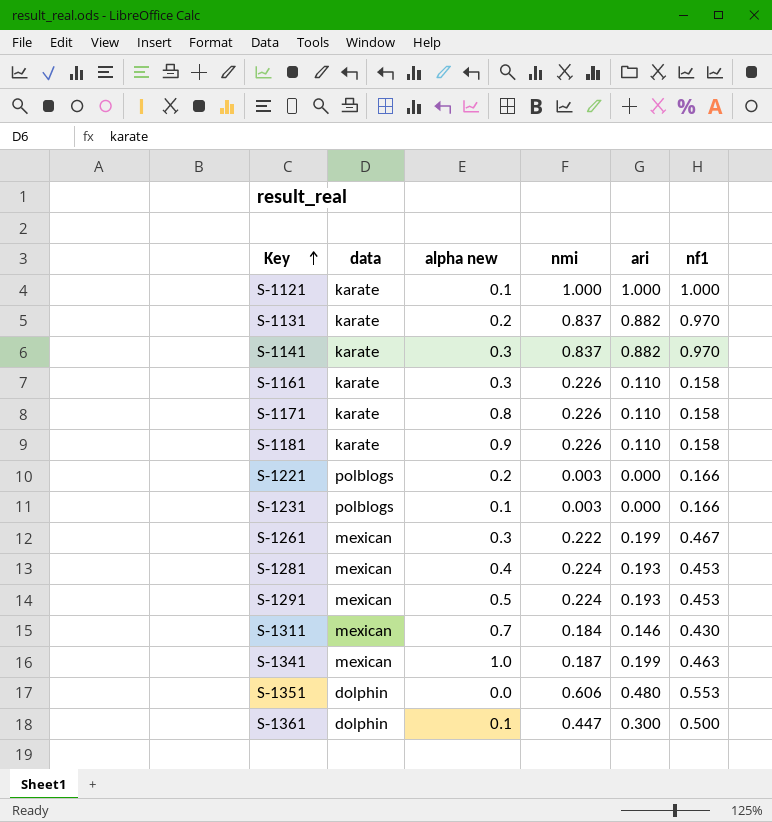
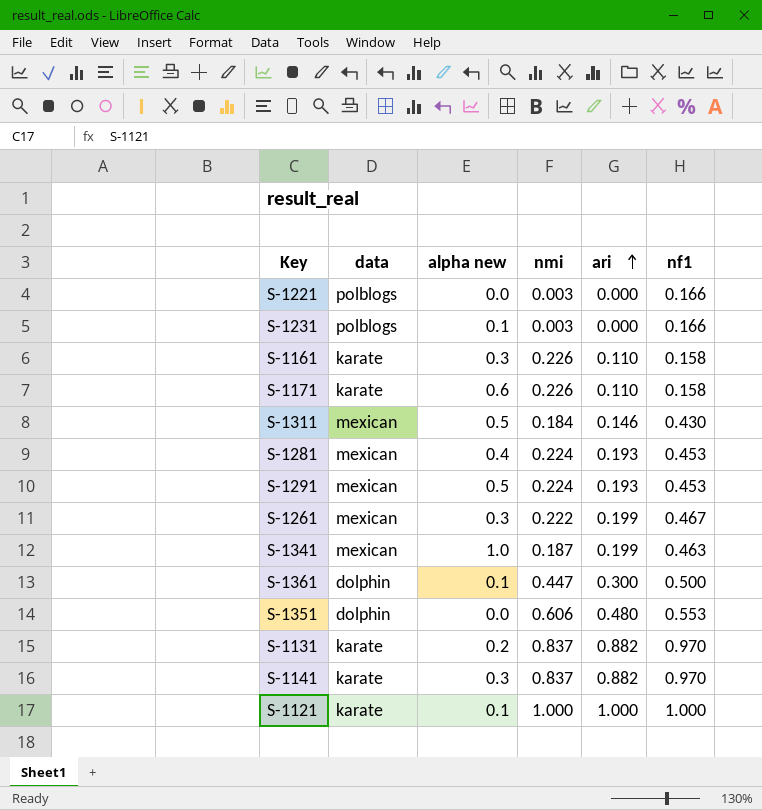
row order: Key ascending -> ari ascending
row S-1181: karate | 0.9 | 0.226 | 0.110 | 0.158 -> none
S-1221 | alpha new: 0.2 -> 0.0
S-1171 | alpha new: 0.8 -> 0.6
S-1311 | alpha new: 0.7 -> 0.5

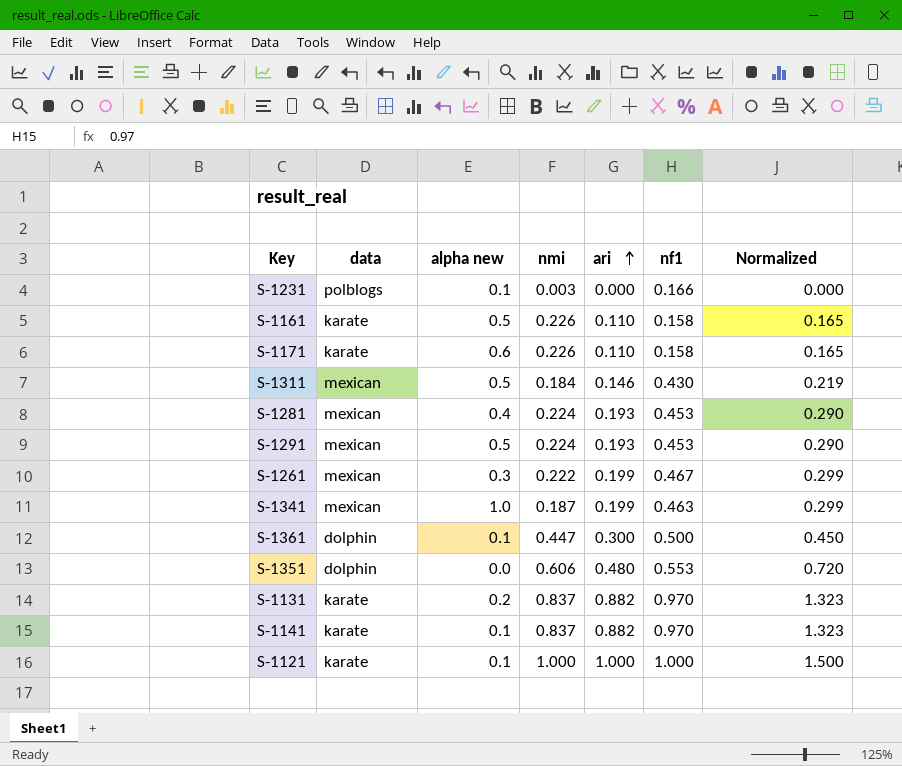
column Normalized | formula: none -> [ari] * 1.5
row S-1221: polblogs | 0.0 | 0.003 | 0.000 | 0.166 -> none
S-1161 | alpha new: 0.3 -> 0.5
S-1141 | alpha new: 0.3 -> 0.1

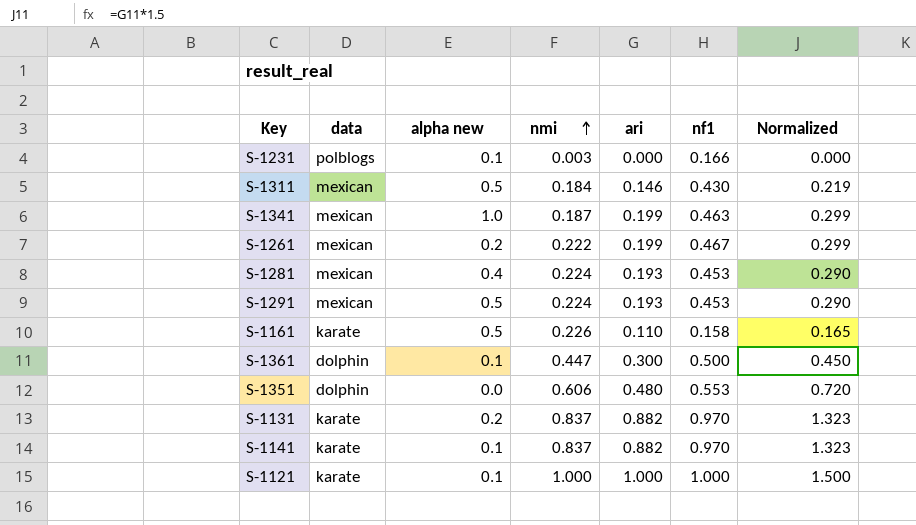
row order: ari ascending -> nmi ascending
row S-1171: karate | 0.6 | 0.226 | 0.110 | 0.158 | 0.165 -> none
S-1261 | alpha new: 0.3 -> 0.2

